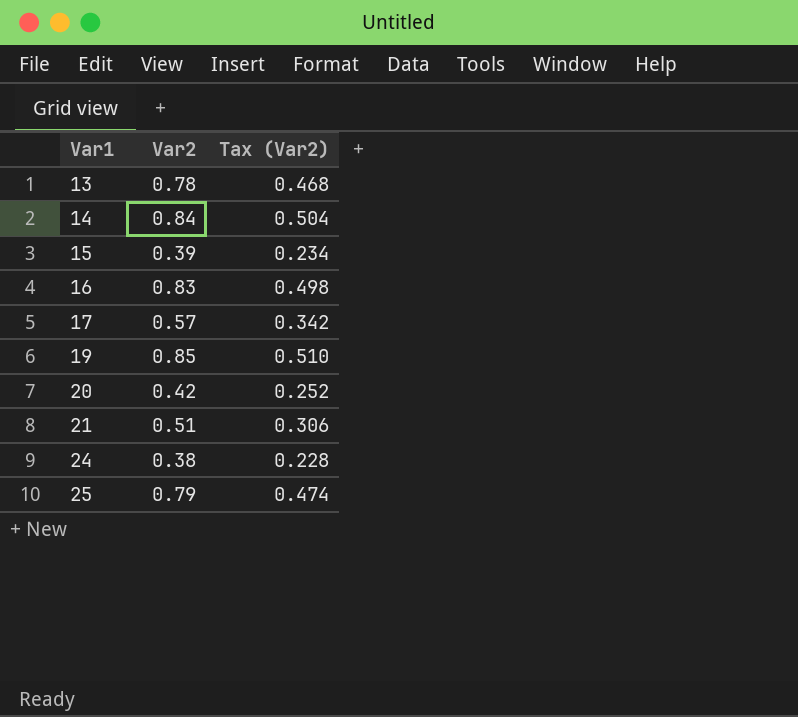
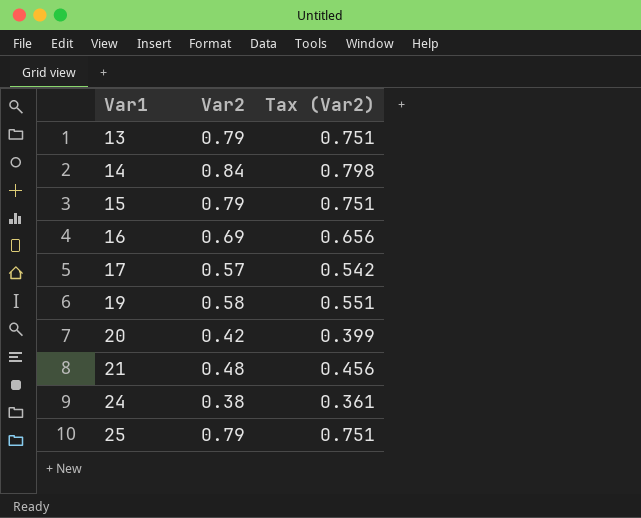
column Tax (Var2) | formula: [Var2] * 0.6 -> [Var2] * 0.95
13 | Var2: 0.78 -> 0.79
15 | Var2: 0.39 -> 0.79
16 | Var2: 0.83 -> 0.69
19 | Var2: 0.85 -> 0.58
21 | Var2: 0.51 -> 0.48

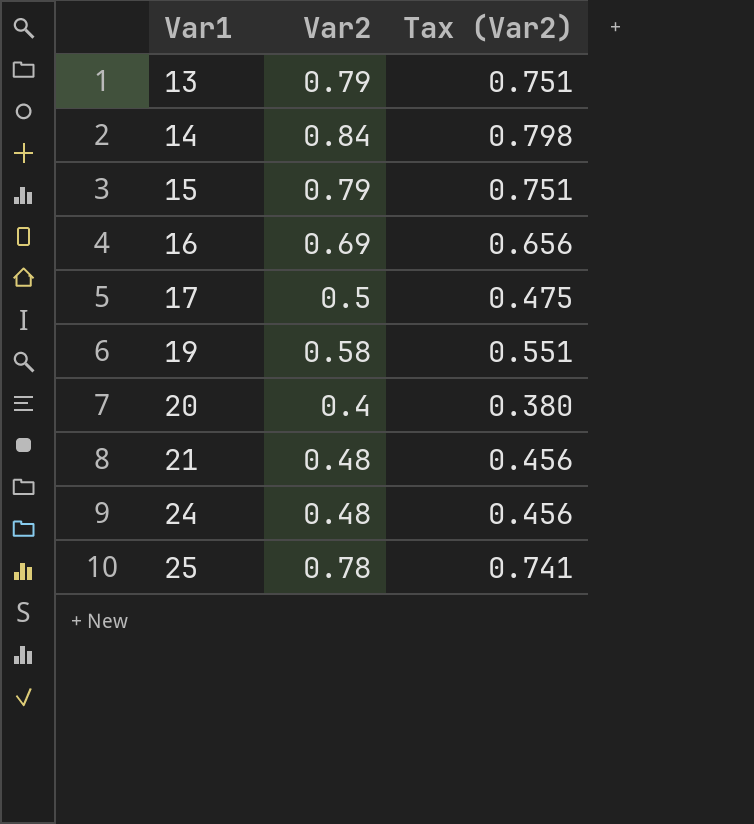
17 | Var2: 0.57 -> 0.5
17 | Tax (Var2): 0.542 -> 0.475
20 | Var2: 0.42 -> 0.4
20 | Tax (Var2): 0.399 -> 0.380
24 | Var2: 0.38 -> 0.48
24 | Tax (Var2): 0.361 -> 0.456
25 | Var2: 0.79 -> 0.78
25 | Tax (Var2): 0.751 -> 0.741

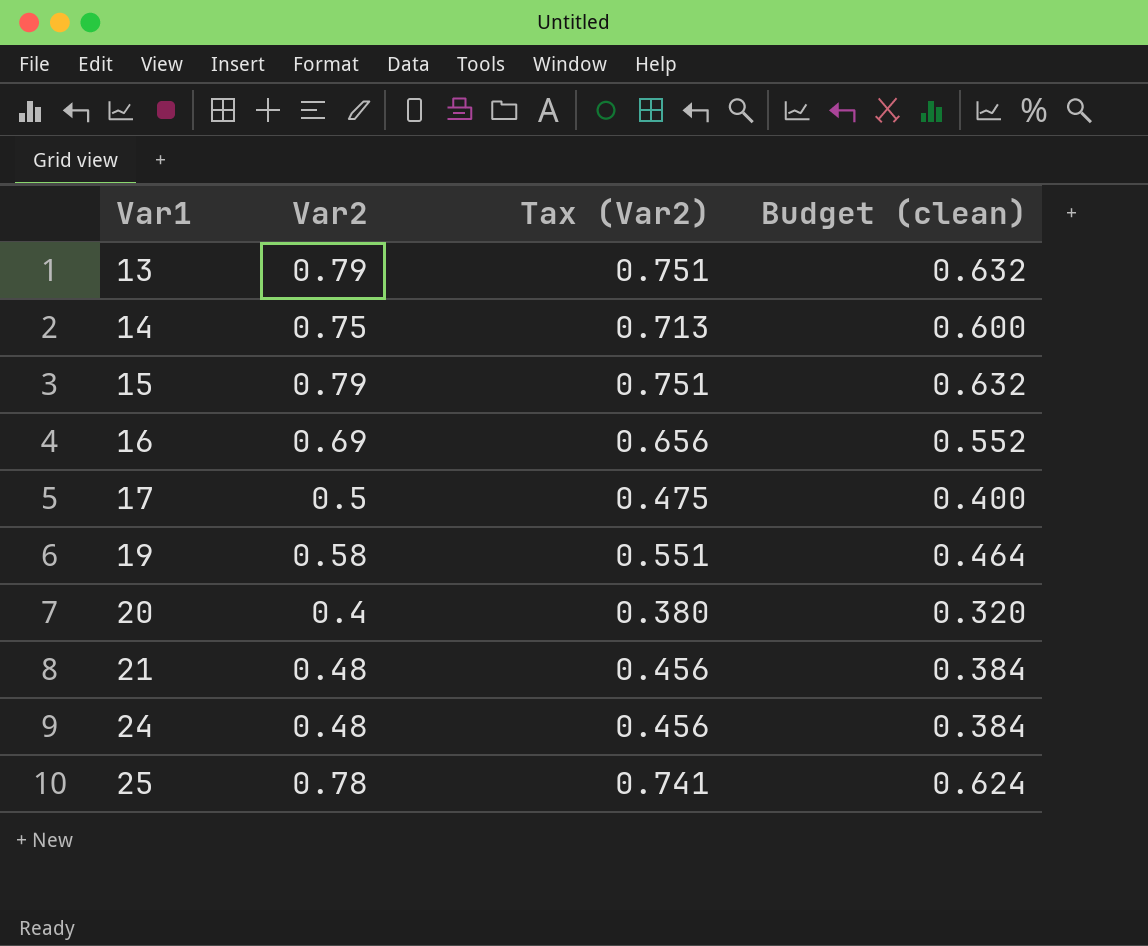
column Budget (clean) | formula: none -> [Var2] * 0.8
14 | Var2: 0.84 -> 0.75
14 | Tax (Var2): 0.798 -> 0.713

